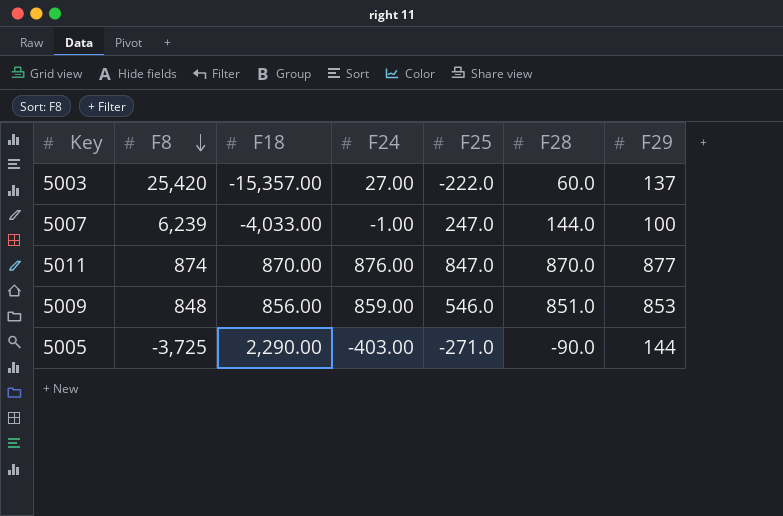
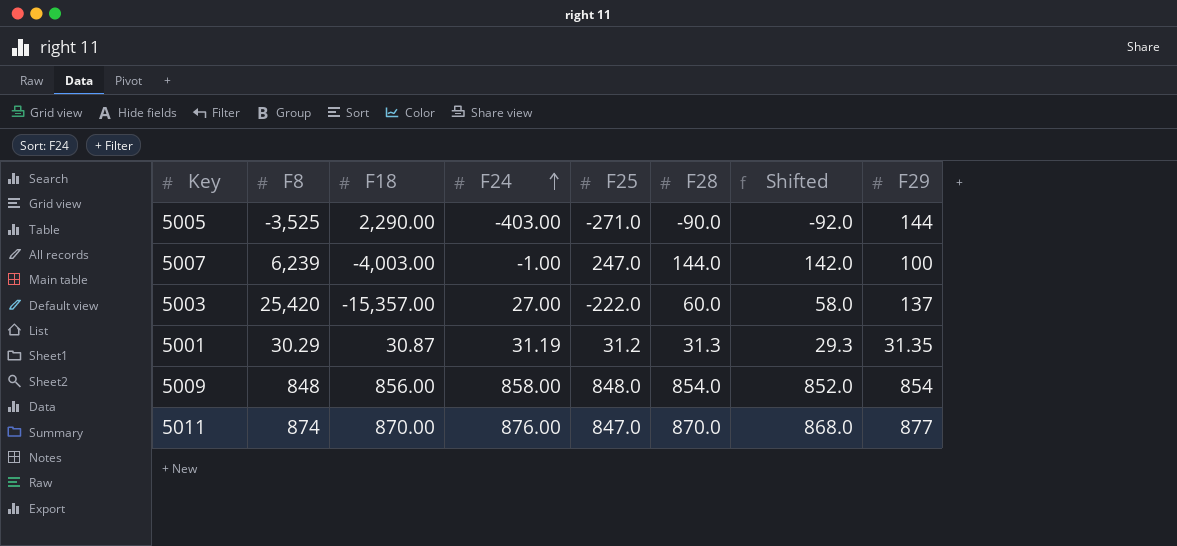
row order: F8 descending -> F24 ascending
column Shifted | formula: none -> [F28] - 2
5005 | F8: -3,725 -> -3,525
5007 | F18: -4,033.00 -> -4,003.00
row 5001: none -> 30.29 | 30.87 | 31.19 | 31.2 | 31.3 | 29.3 | 31.35
5009 | F24: 859.00 -> 858.00
5009 | F25: 546.0 -> 848.0
5009 | F28: 851.0 -> 854.0
5009 | F29: 853 -> 854

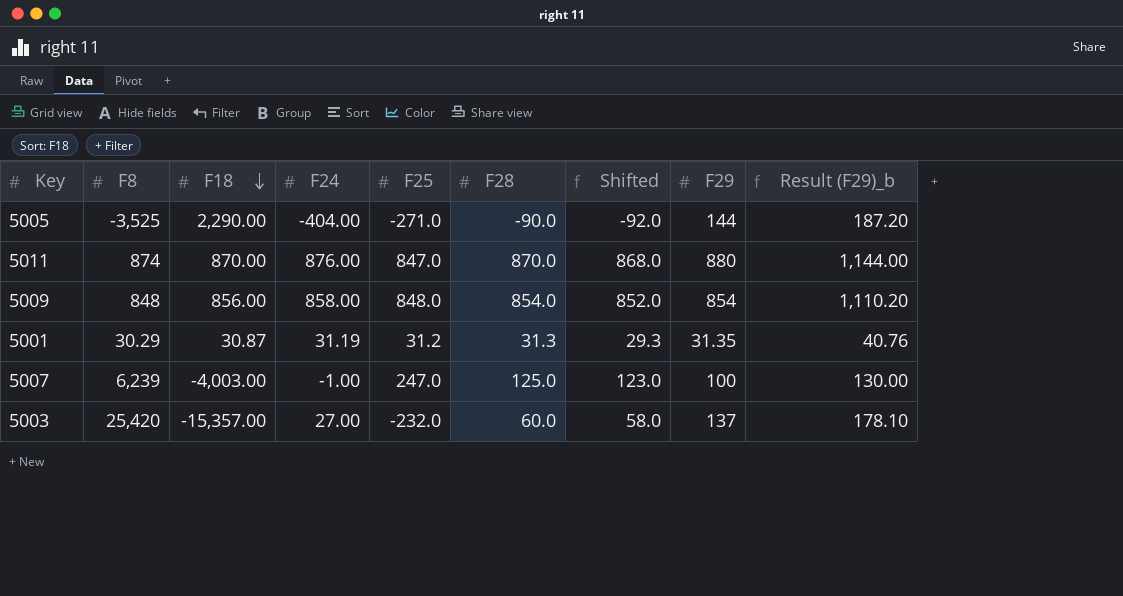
row order: F24 ascending -> F18 descending
column Result (F29)_b | formula: none -> [F29] * 1.3
5005 | F24: -403.00 -> -404.00
5011 | F29: 877 -> 880
5007 | F28: 144.0 -> 125.0
5007 | Shifted: 142.0 -> 123.0
5003 | F25: -222.0 -> -232.0

